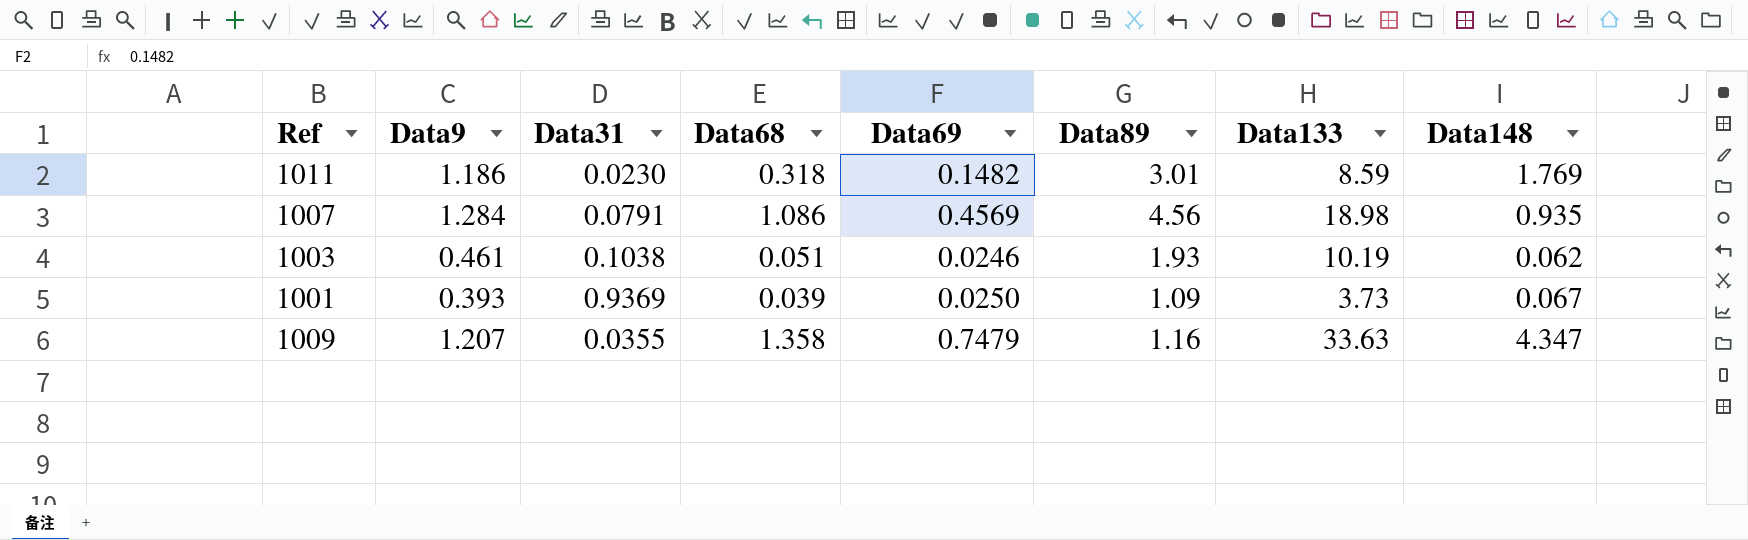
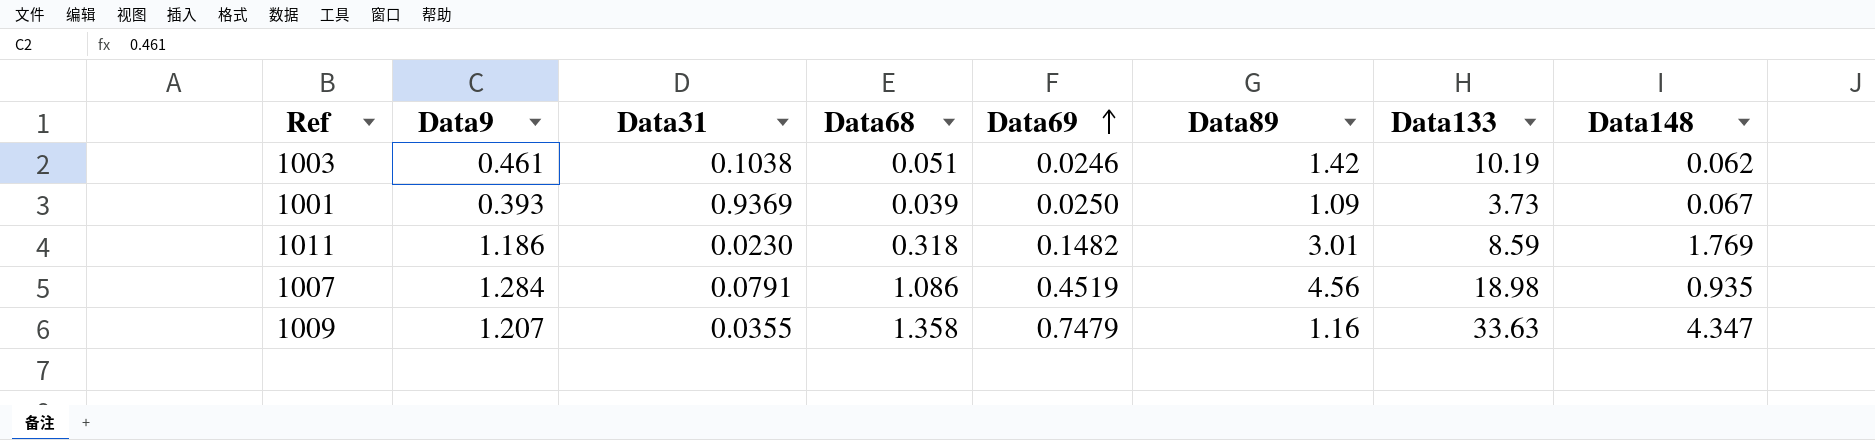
row order: none -> Data69 ascending
1003 | Data89: 1.93 -> 1.42
1007 | Data69: 0.4569 -> 0.4519

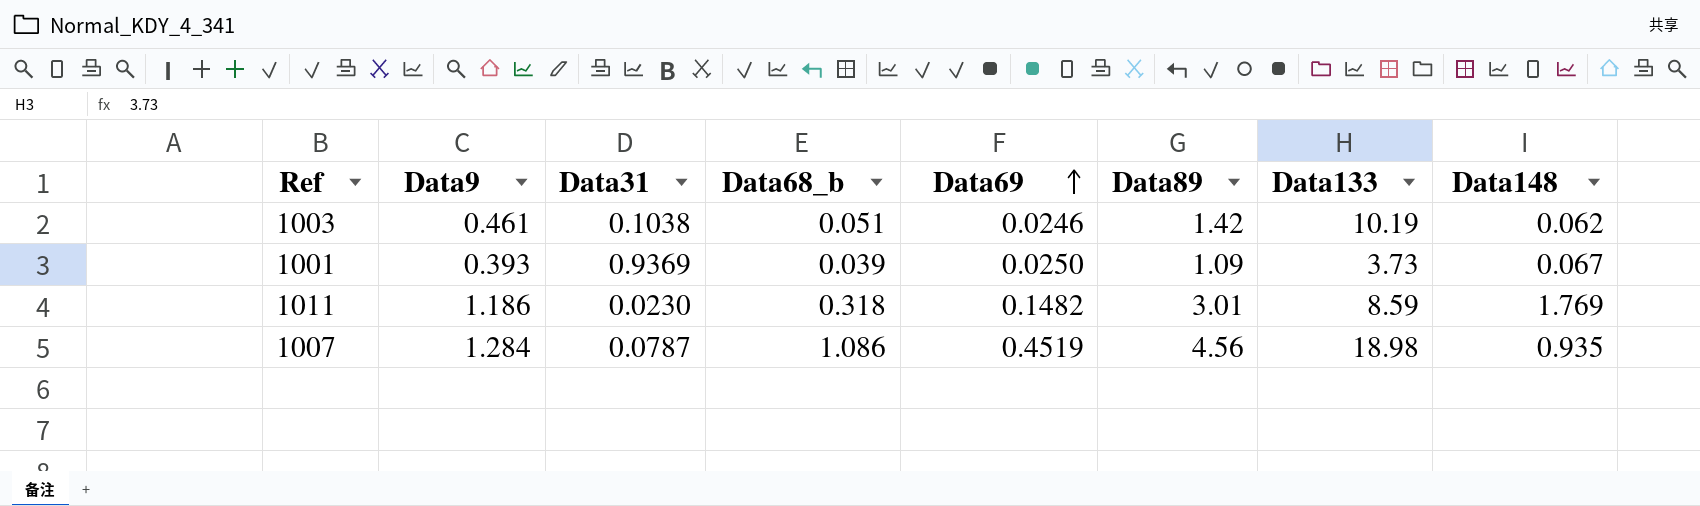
column name: Data68 -> Data68_b
row 1009: 1.207 | 0.0355 | 1.358 | 0.7479 | 1.16 | 33.63 | 4.347 -> none
1007 | Data31: 0.0791 -> 0.0787

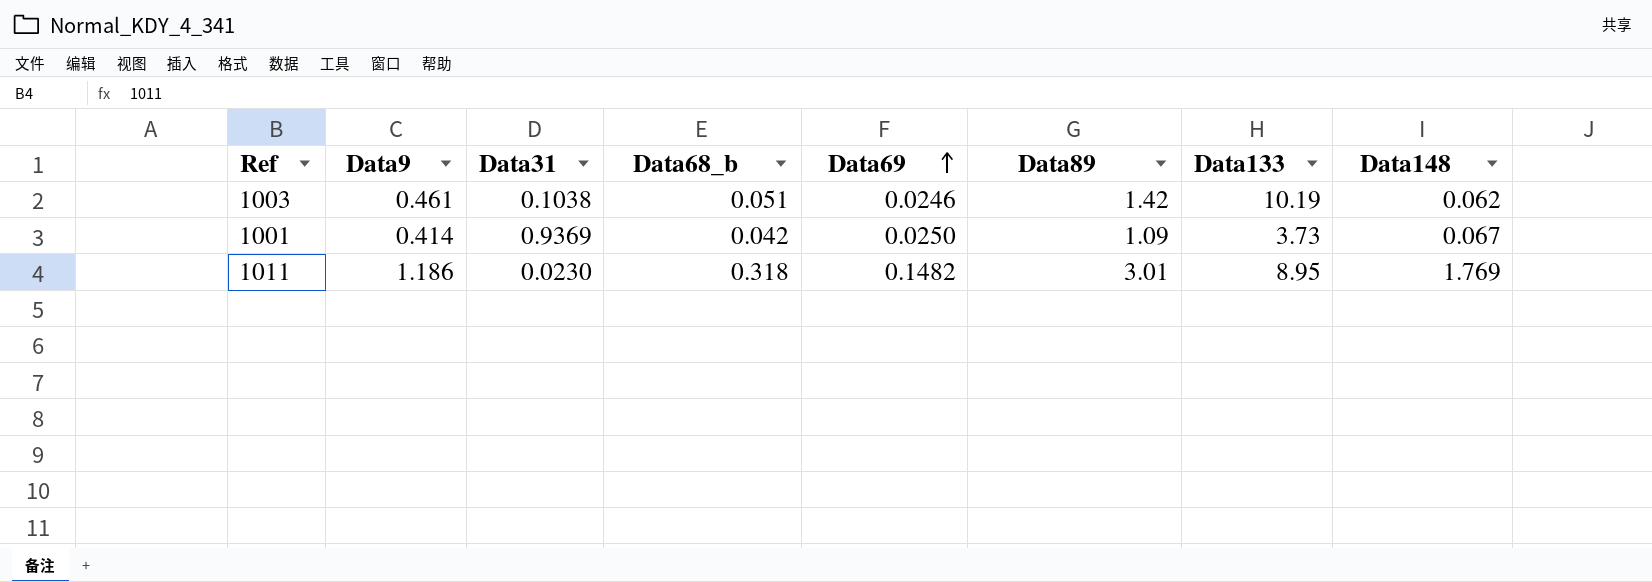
row 1007: 1.284 | 0.0787 | 1.086 | 0.4519 | 4.56 | 18.98 | 0.935 -> none
1001 | Data9: 0.393 -> 0.414
1001 | Data68_b: 0.039 -> 0.042
1011 | Data133: 8.59 -> 8.95

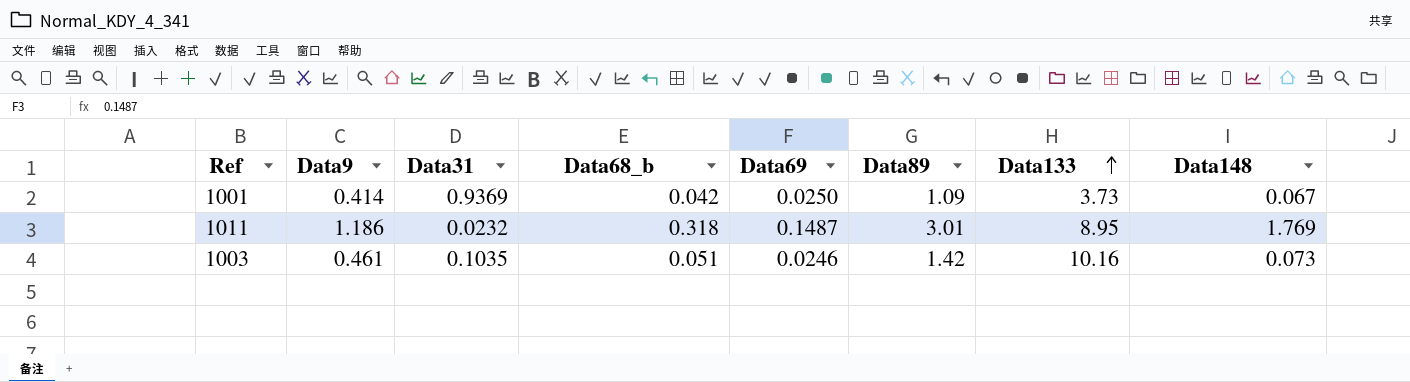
row order: Data69 ascending -> Data133 ascending
1011 | Data31: 0.0230 -> 0.0232
1011 | Data69: 0.1482 -> 0.1487
1003 | Data31: 0.1038 -> 0.1035
1003 | Data133: 10.19 -> 10.16
1003 | Data148: 0.062 -> 0.073

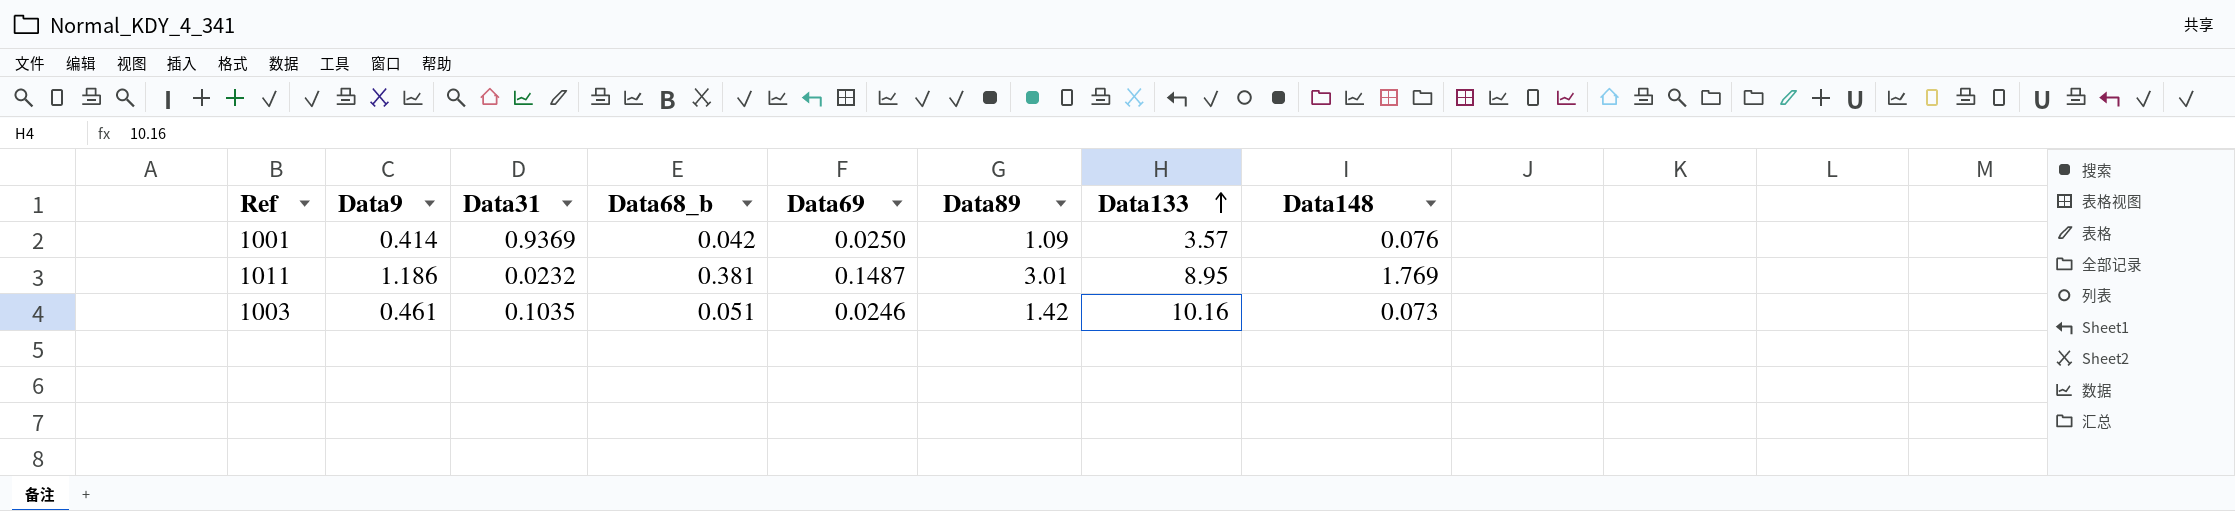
1001 | Data133: 3.73 -> 3.57
1001 | Data148: 0.067 -> 0.076
1011 | Data68_b: 0.318 -> 0.381

